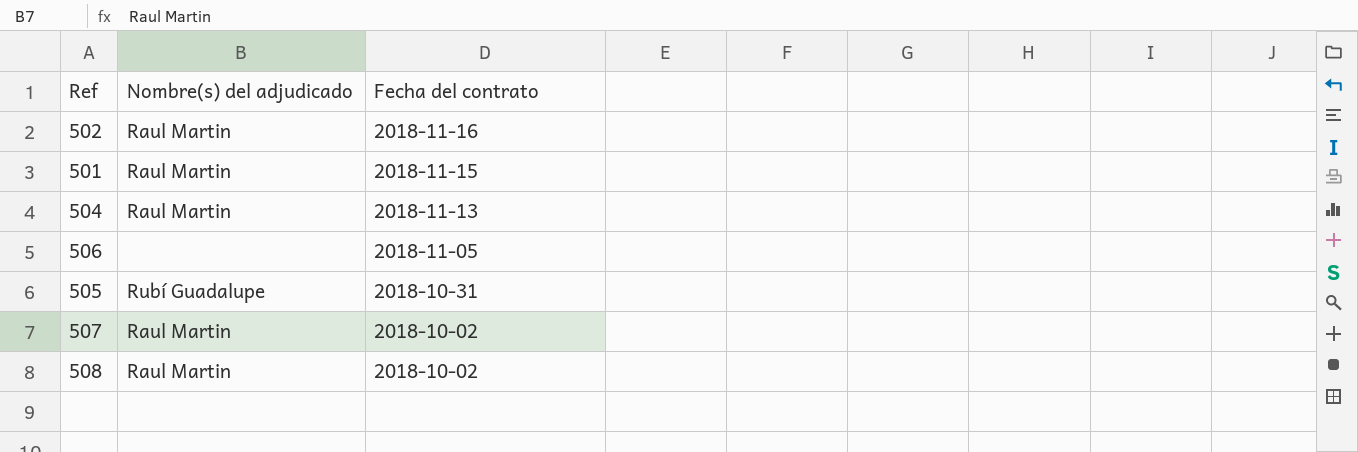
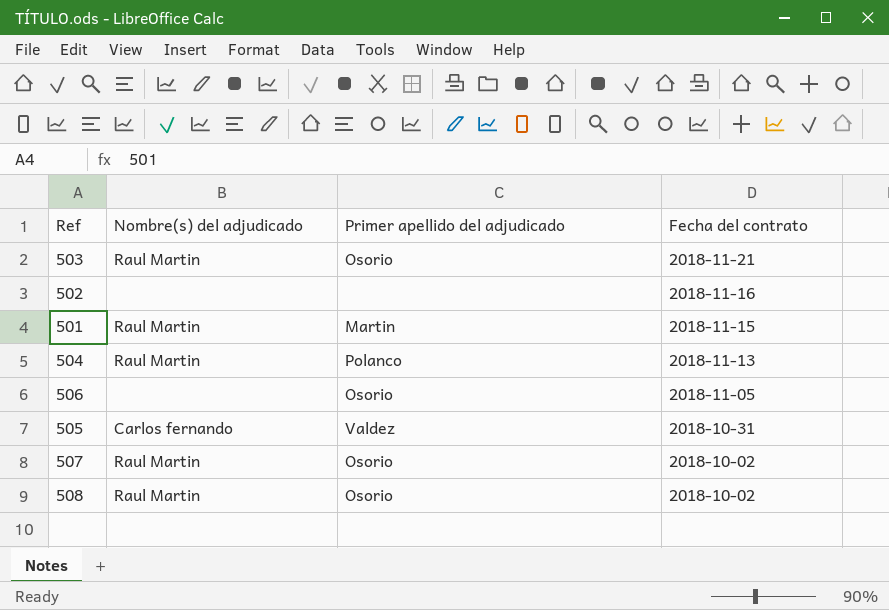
column Primer apellido del adjudicado | position: none -> 3
row 503: none -> Raul Martin | Osorio | 2018-11-21
502 | Nombre(s) del adjudicado: Raul Martin -> none
505 | Nombre(s) del adjudicado: Rubí Guadalupe -> Carlos fernando

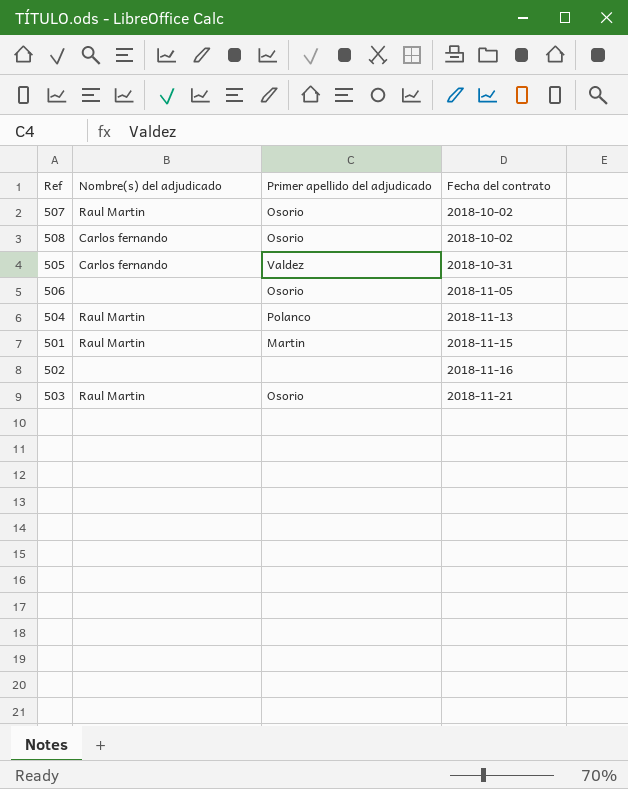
row order: Fecha del contrato descending -> Fecha del contrato ascending
508 | Nombre(s) del adjudicado: Raul Martin -> Carlos fernando

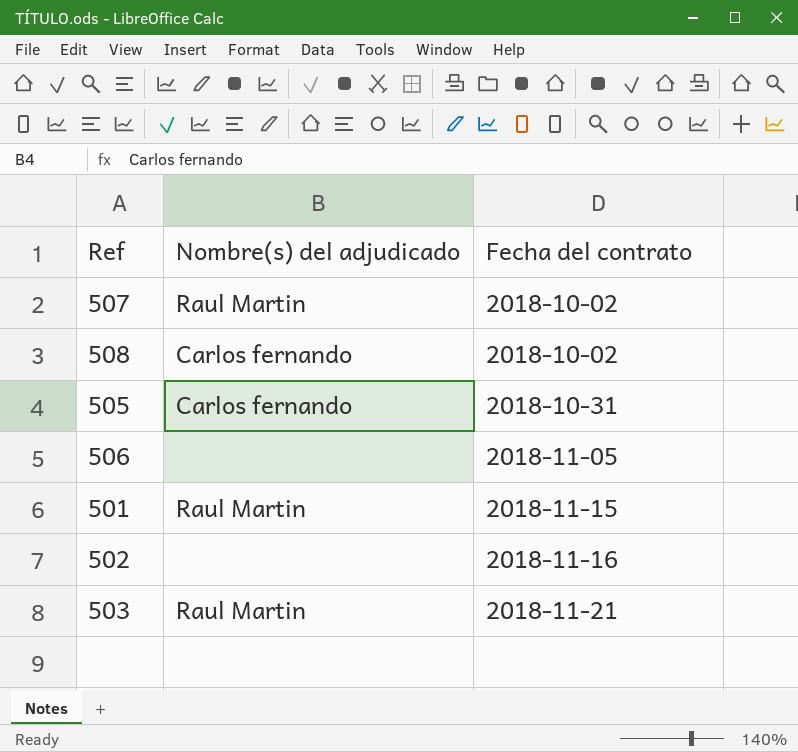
column Primer apellido del adjudicado | position: 3 -> none
row 504: Raul Martin | Polanco | 2018-11-13 -> none

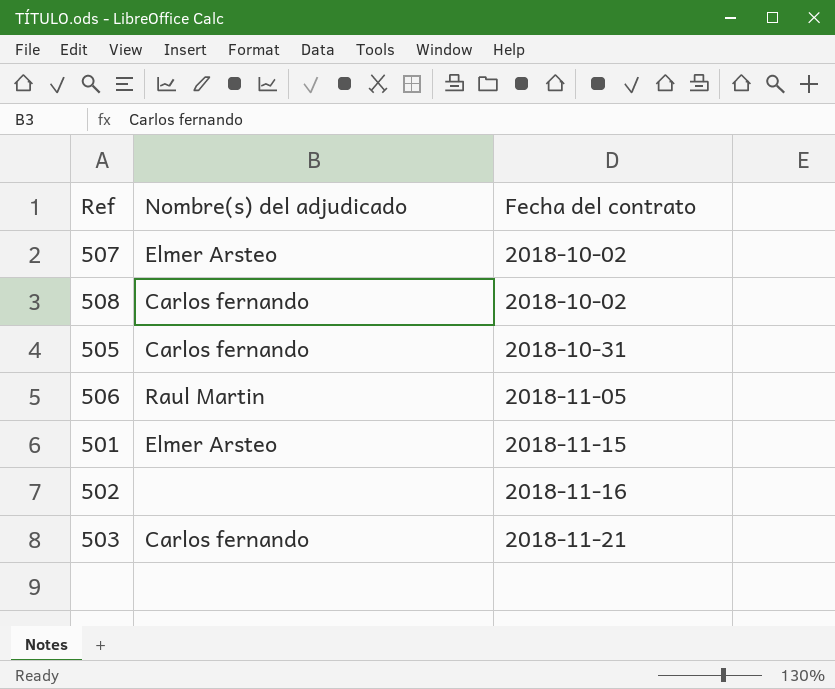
507 | Nombre(s) del adjudicado: Raul Martin -> Elmer Arsteo
506 | Nombre(s) del adjudicado: none -> Raul Martin
501 | Nombre(s) del adjudicado: Raul Martin -> Elmer Arsteo
503 | Nombre(s) del adjudicado: Raul Martin -> Carlos fernando

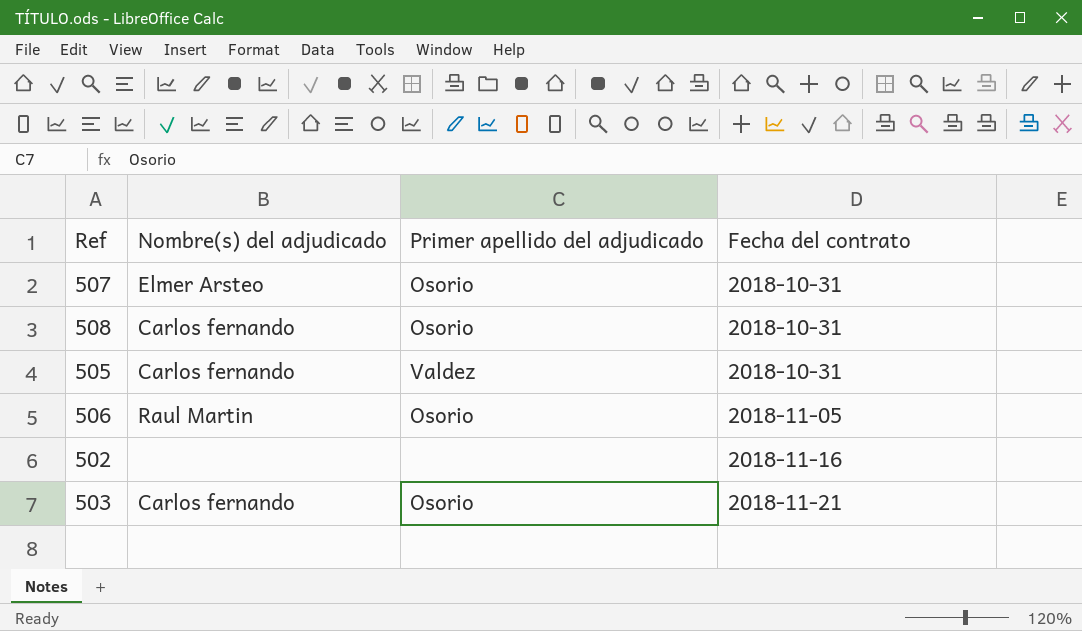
column Primer apellido del adjudicado | position: none -> 3
row 501: Elmer Arsteo | 2018-11-15 -> none
507 | Fecha del contrato: 2018-10-02 -> 2018-10-31
508 | Fecha del contrato: 2018-10-02 -> 2018-10-31

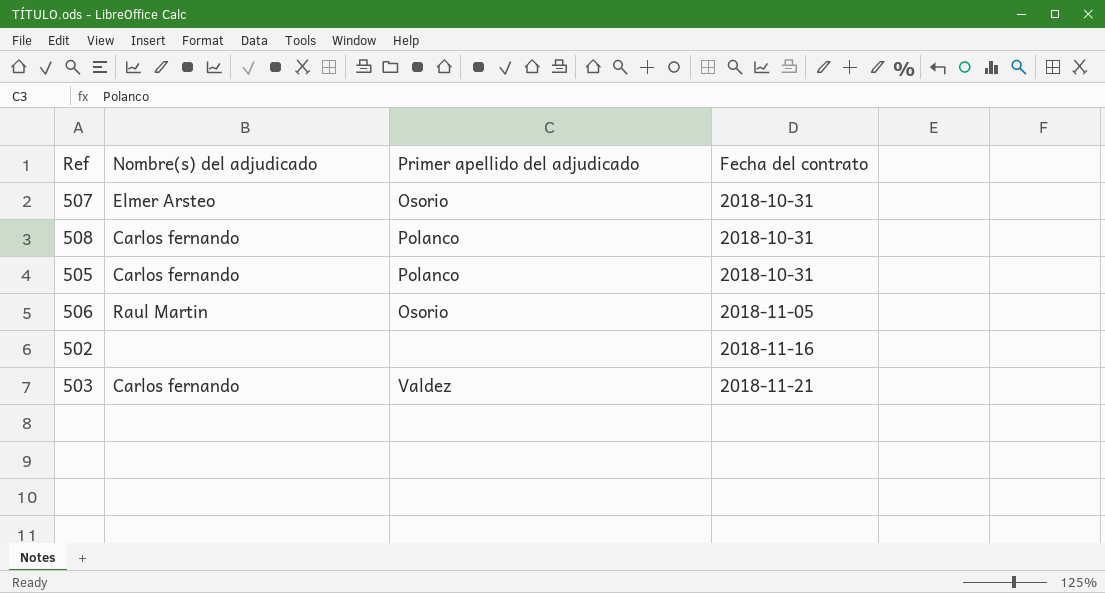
508 | Primer apellido del adjudicado: Osorio -> Polanco
505 | Primer apellido del adjudicado: Valdez -> Polanco
503 | Primer apellido del adjudicado: Osorio -> Valdez

